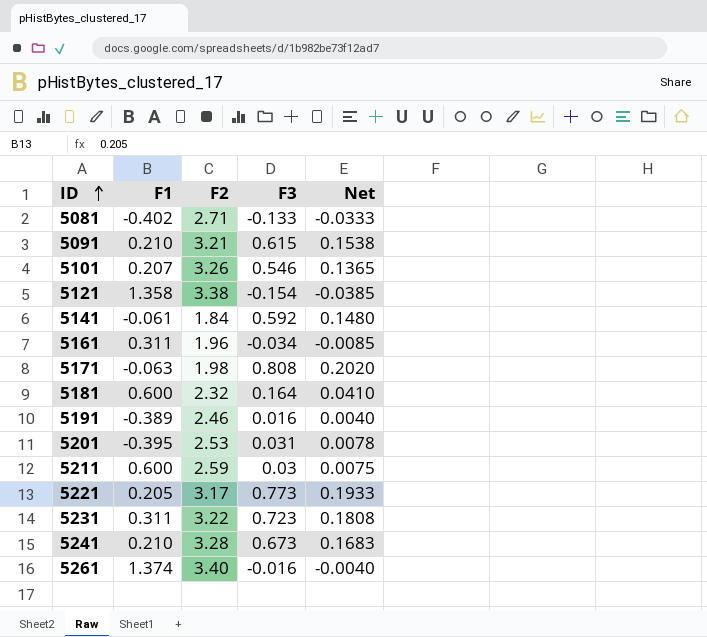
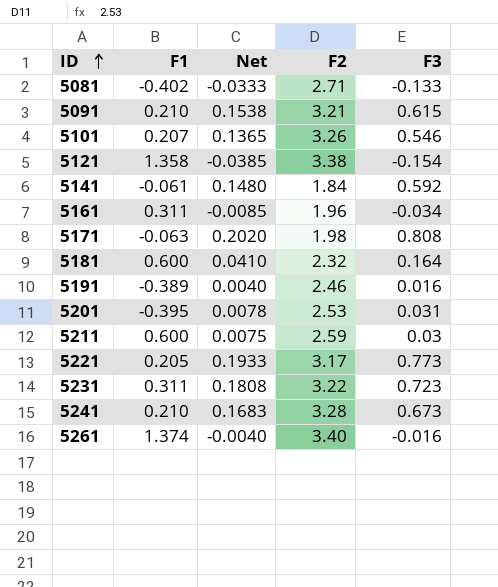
column Net | position: 5 -> 3

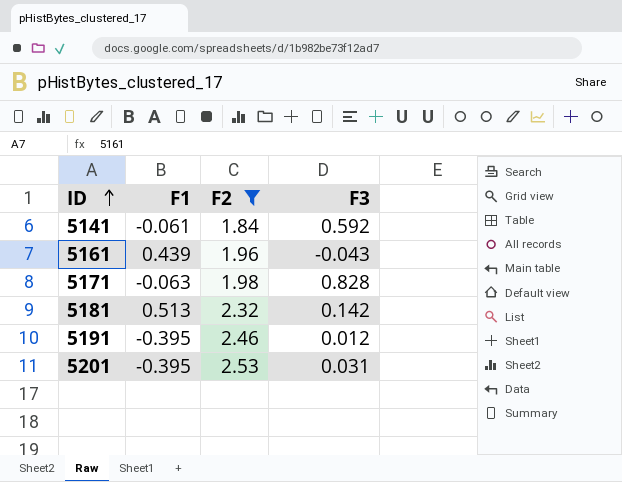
filter: none -> F2 <= 2.53
column Net | formula: [F3] * 0.25 -> none
5161 | F1: 0.311 -> 0.439
5161 | F3: -0.034 -> -0.043
5171 | F3: 0.808 -> 0.828
5181 | F1: 0.600 -> 0.513
5181 | F3: 0.164 -> 0.142
5191 | F1: -0.389 -> -0.395
5191 | F3: 0.016 -> 0.012

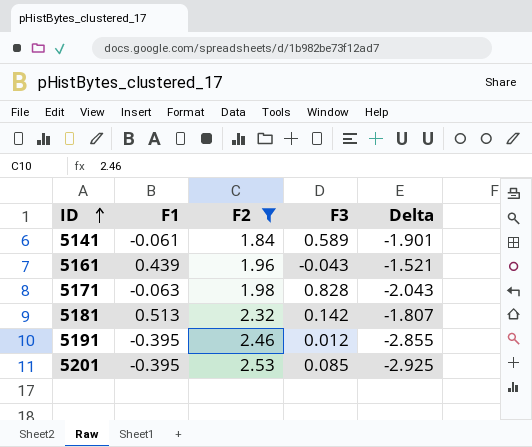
column Delta | formula: none -> [F1] - [F2]
5141 | F3: 0.592 -> 0.589
5201 | F3: 0.031 -> 0.085

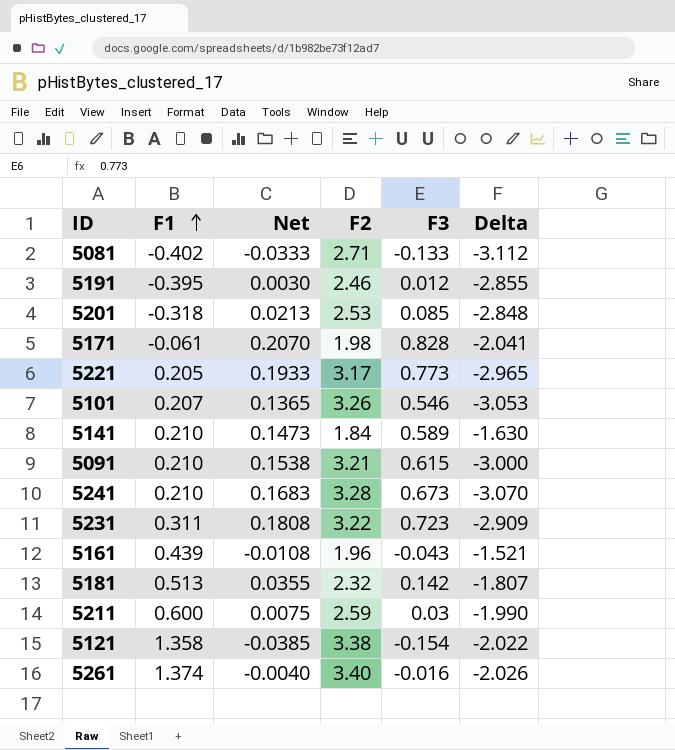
filter: F2 <= 2.53 -> none
row order: ID ascending -> F1 ascending
column Net | formula: none -> [F3] * 0.25
5201 | F1: -0.395 -> -0.318
5201 | Delta: -2.925 -> -2.848
5171 | F1: -0.063 -> -0.061
5171 | Delta: -2.043 -> -2.041
5141 | F1: -0.061 -> 0.210
5141 | Delta: -1.901 -> -1.630

